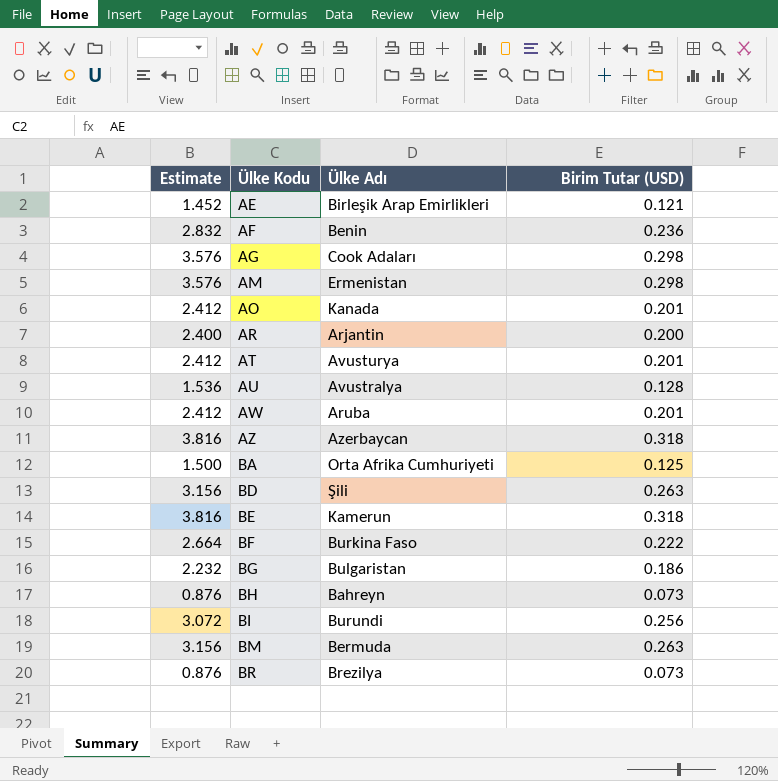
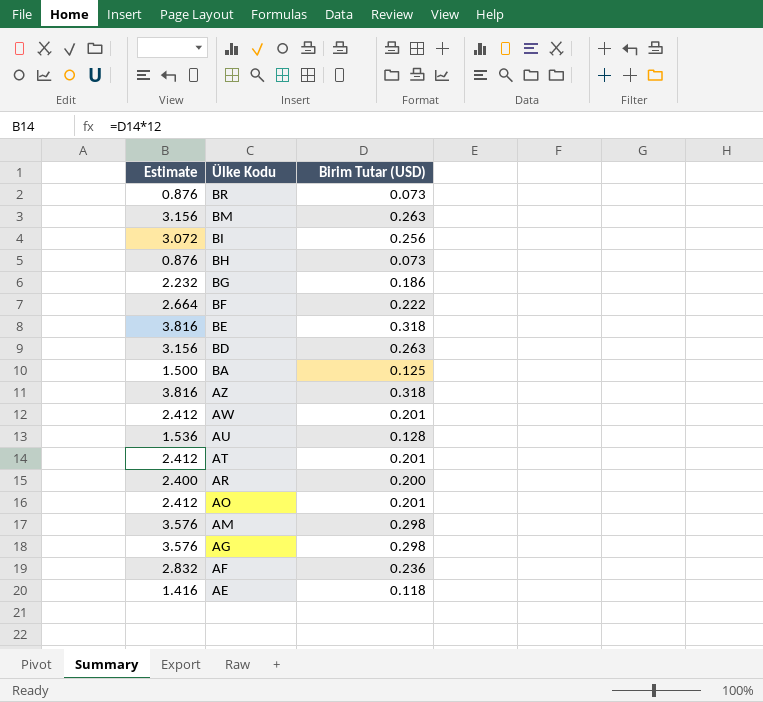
row order: Ülke Kodu ascending -> Ülke Kodu descending
column Ülke Adı | position: 3 -> none
AE | Estimate: 1.452 -> 1.416
AE | Birim Tutar (USD): 0.121 -> 0.118

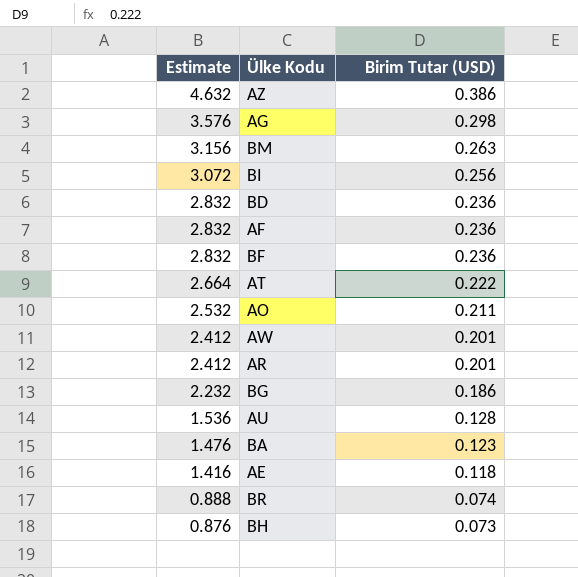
row order: Ülke Kodu descending -> Estimate descending
row BE: 3.816 | 0.318 -> none
row AM: 3.576 | 0.298 -> none
AZ | Estimate: 3.816 -> 4.632
AZ | Birim Tutar (USD): 0.318 -> 0.386
BD | Estimate: 3.156 -> 2.832
BD | Birim Tutar (USD): 0.263 -> 0.236
BF | Estimate: 2.664 -> 2.832
BF | Birim Tutar (USD): 0.222 -> 0.236
AT | Estimate: 2.412 -> 2.664
AT | Birim Tutar (USD): 0.201 -> 0.222
AO | Estimate: 2.412 -> 2.532
AO | Birim Tutar (USD): 0.201 -> 0.211
AR | Estimate: 2.400 -> 2.412
AR | Birim Tutar (USD): 0.200 -> 0.201
BA | Estimate: 1.500 -> 1.476
BA | Birim Tutar (USD): 0.125 -> 0.123
BR | Estimate: 0.876 -> 0.888
BR | Birim Tutar (USD): 0.073 -> 0.074

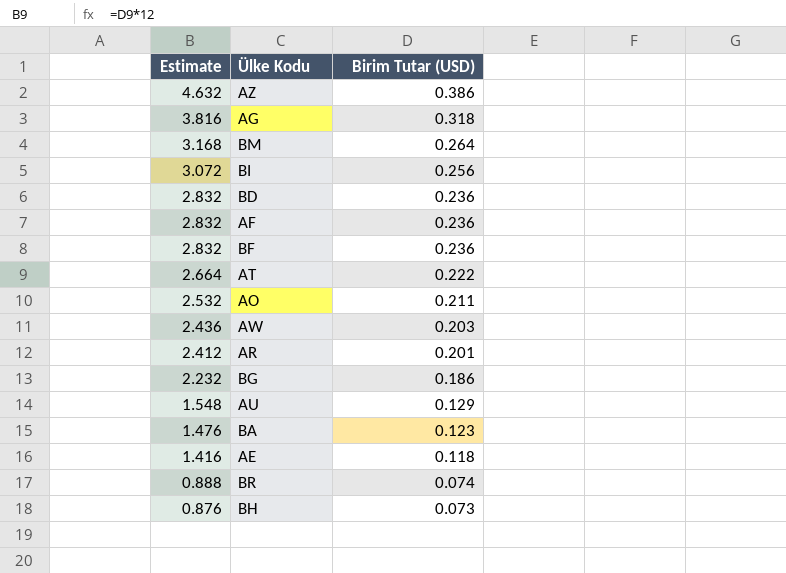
AG | Estimate: 3.576 -> 3.816
AG | Birim Tutar (USD): 0.298 -> 0.318
BM | Estimate: 3.156 -> 3.168
BM | Birim Tutar (USD): 0.263 -> 0.264
AW | Estimate: 2.412 -> 2.436
AW | Birim Tutar (USD): 0.201 -> 0.203
AU | Estimate: 1.536 -> 1.548
AU | Birim Tutar (USD): 0.128 -> 0.129

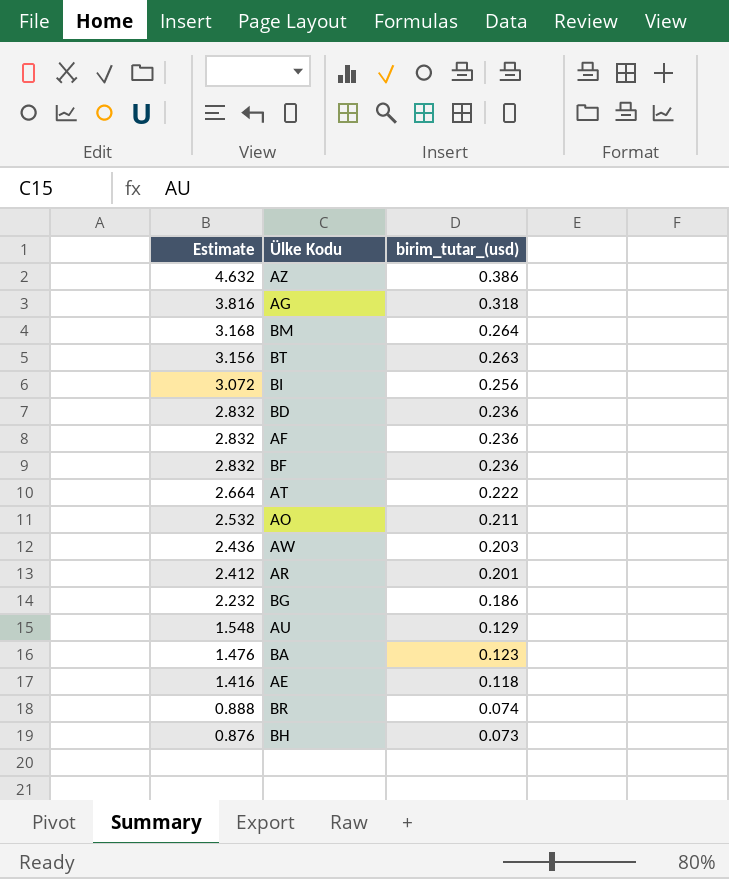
column name: Birim Tutar (USD) -> birim_tutar_(usd)
row BT: none -> 3.156 | 0.263

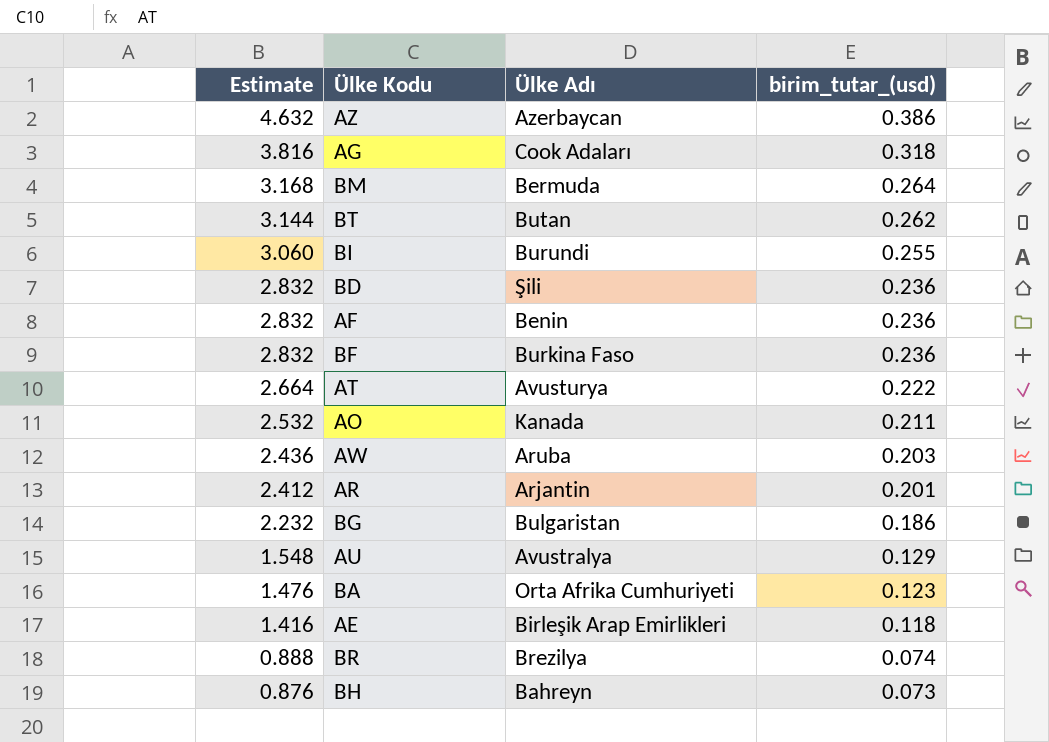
column Ülke Adı | position: none -> 3
BT | Estimate: 3.156 -> 3.144
BT | birim_tutar_(usd): 0.263 -> 0.262
BI | Estimate: 3.072 -> 3.060
BI | birim_tutar_(usd): 0.256 -> 0.255

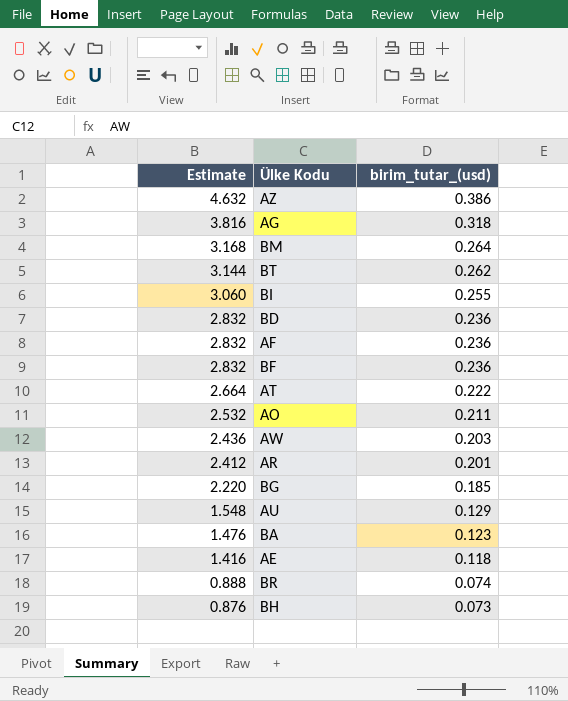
column Ülke Adı | position: 3 -> none
BG | Estimate: 2.232 -> 2.220
BG | birim_tutar_(usd): 0.186 -> 0.185

